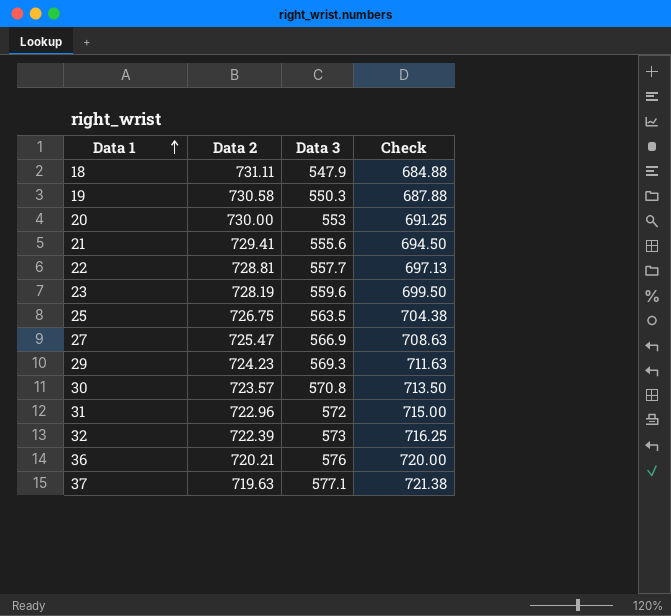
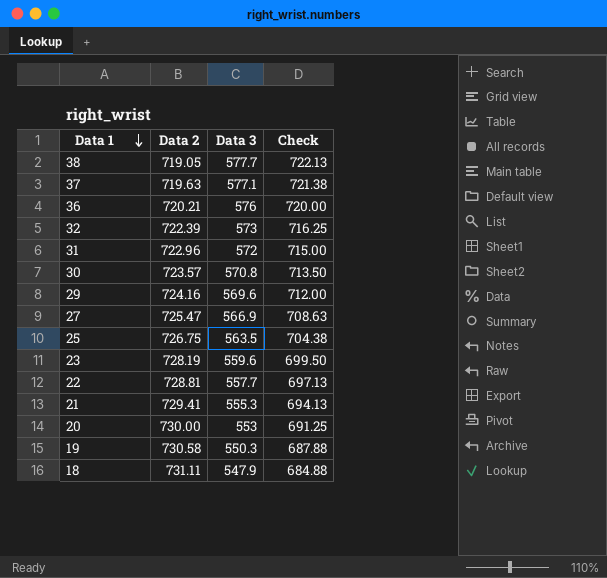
row order: Data 1 ascending -> Data 1 descending
row 38: none -> 719.05 | 577.7 | 722.13
29 | Data 2: 724.23 -> 724.16
29 | Data 3: 569.3 -> 569.6
29 | Check: 711.63 -> 712.00
21 | Data 3: 555.6 -> 555.3
21 | Check: 694.50 -> 694.13

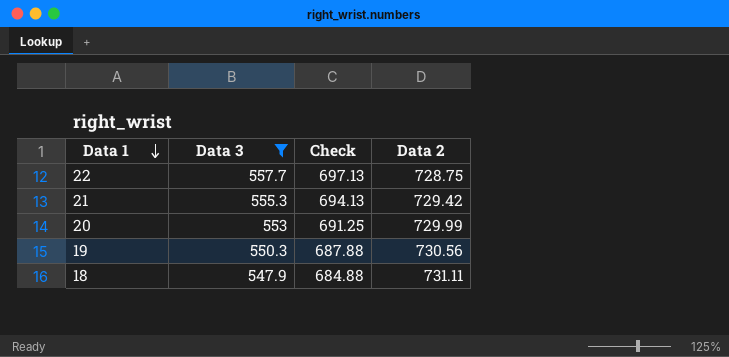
filter: none -> Data 3 <= 557.7
column Data 2 | position: 2 -> 4
22 | Data 2: 728.81 -> 728.75
21 | Data 2: 729.41 -> 729.42
20 | Data 2: 730.00 -> 729.99
19 | Data 2: 730.58 -> 730.56

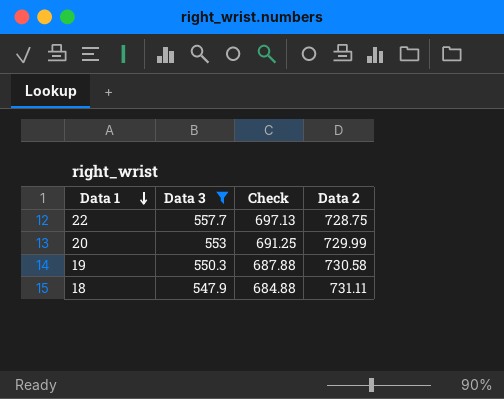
row 21: 555.3 | 694.13 | 729.42 -> none
19 | Data 2: 730.56 -> 730.58

